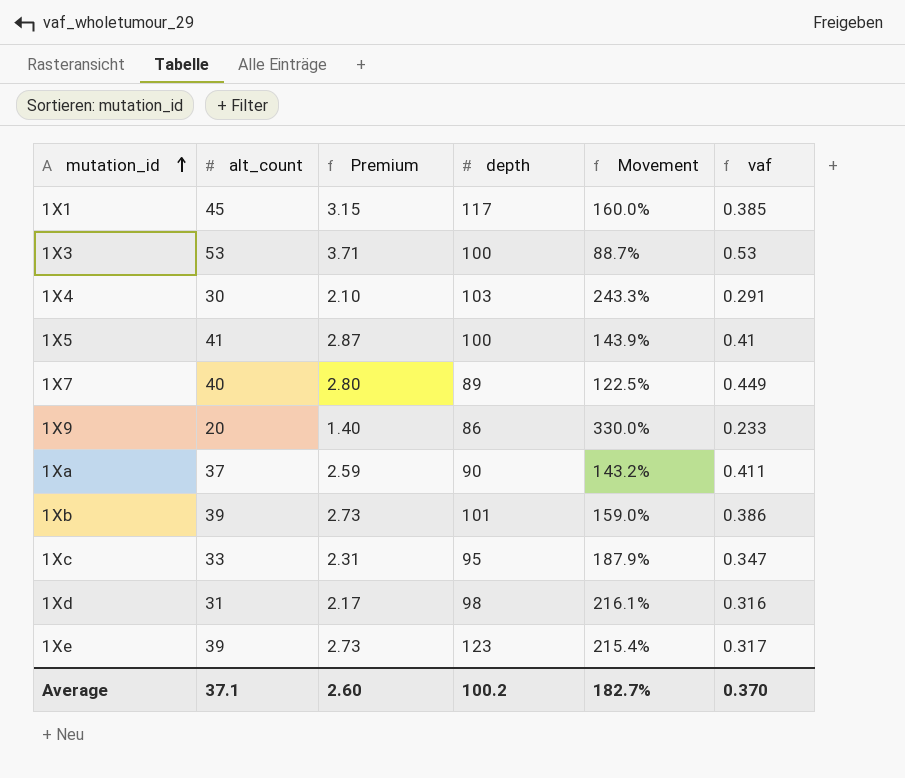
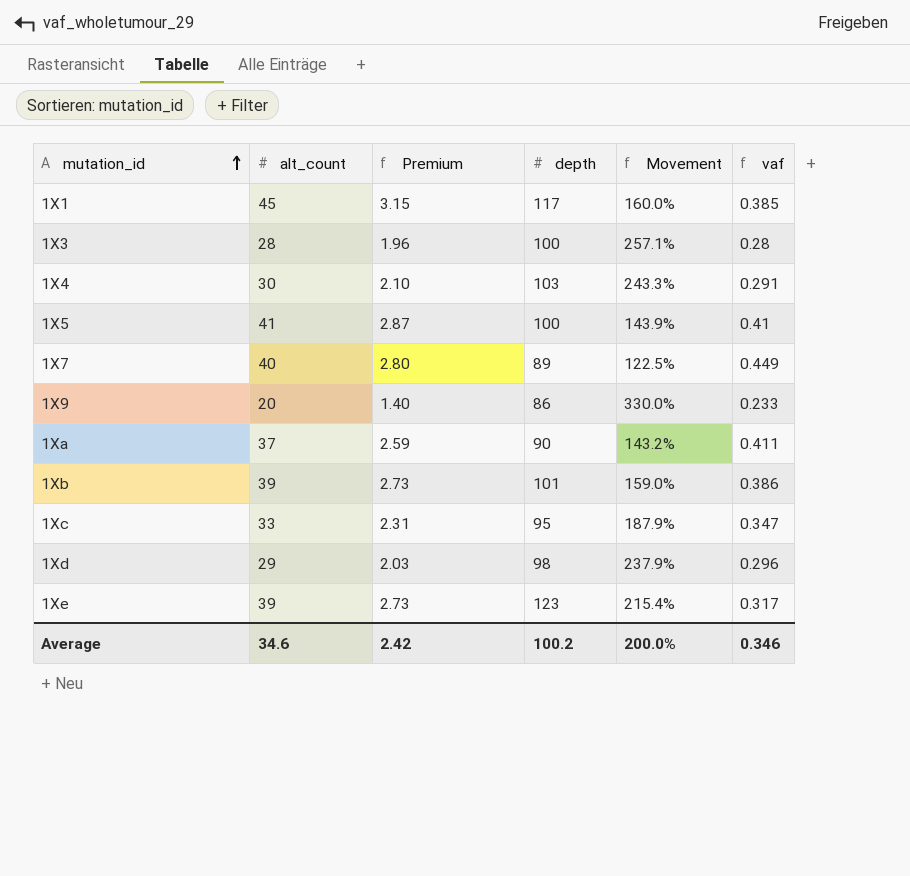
1X3 | alt_count: 53 -> 28
1X3 | Premium: 3.71 -> 1.96
1X3 | Movement: 88.7% -> 257.1%
1X3 | vaf: 0.53 -> 0.28
1Xd | alt_count: 31 -> 29
1Xd | Premium: 2.17 -> 2.03
1Xd | Movement: 216.1% -> 237.9%
1Xd | vaf: 0.316 -> 0.296
Average | alt_count: 37.1 -> 34.6
Average | Premium: 2.60 -> 2.42
Average | Movement: 182.7% -> 200.0%
Average | vaf: 0.370 -> 0.346

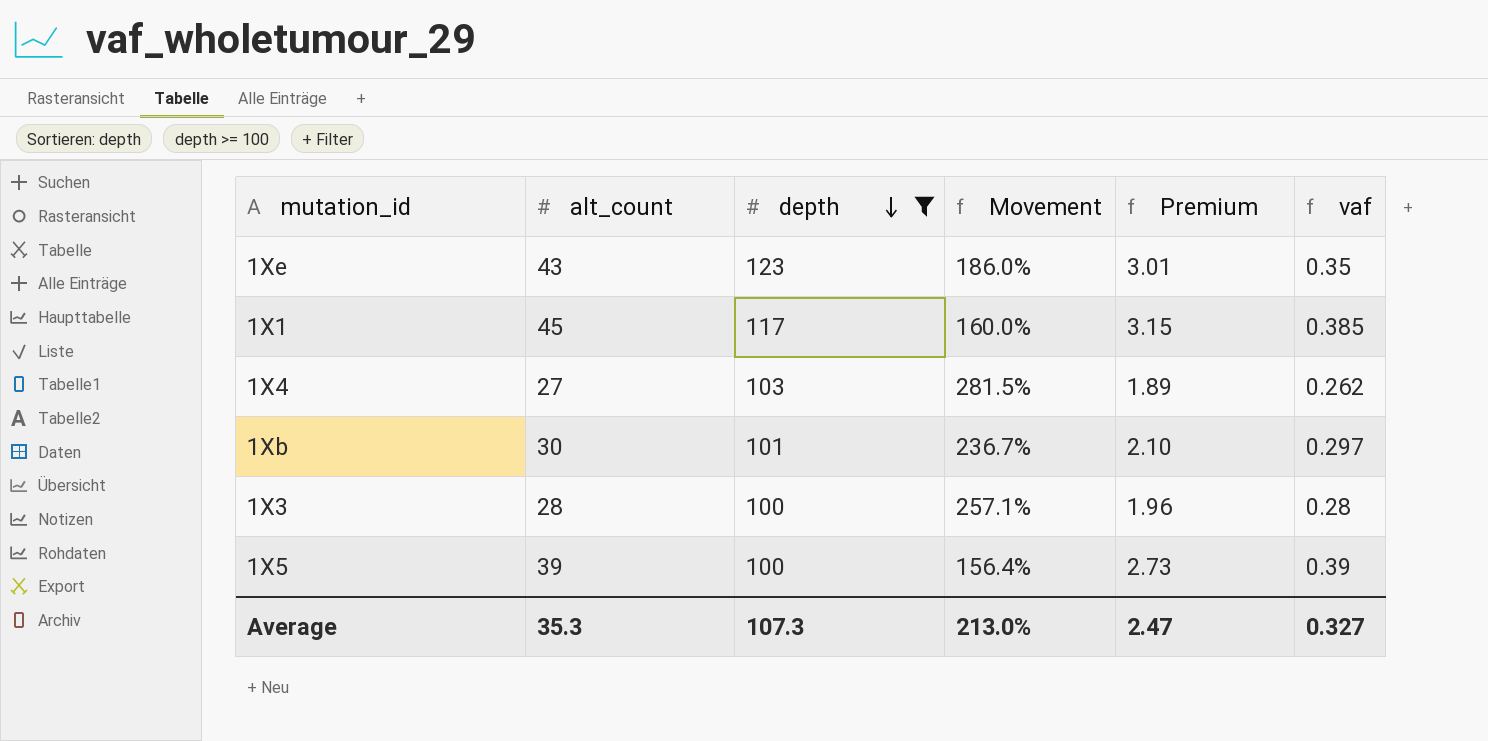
filter: none -> depth >= 100
row order: mutation_id ascending -> depth descending
column Premium | position: 3 -> 5
1Xe | alt_count: 39 -> 43
1Xe | Movement: 215.4% -> 186.0%
1Xe | Premium: 2.73 -> 3.01
1Xe | vaf: 0.317 -> 0.35
1X4 | alt_count: 30 -> 27
1X4 | Movement: 243.3% -> 281.5%
1X4 | Premium: 2.10 -> 1.89
1X4 | vaf: 0.291 -> 0.262
1Xb | alt_count: 39 -> 30
1Xb | Movement: 159.0% -> 236.7%
1Xb | Premium: 2.73 -> 2.10
1Xb | vaf: 0.386 -> 0.297
1X5 | alt_count: 41 -> 39
1X5 | Movement: 143.9% -> 156.4%
1X5 | Premium: 2.87 -> 2.73
1X5 | vaf: 0.41 -> 0.39
Average | alt_count: 34.6 -> 35.3
Average | depth: 100.2 -> 107.3
Average | Movement: 200.0% -> 213.0%
Average | Premium: 2.42 -> 2.47
Average | vaf: 0.346 -> 0.327

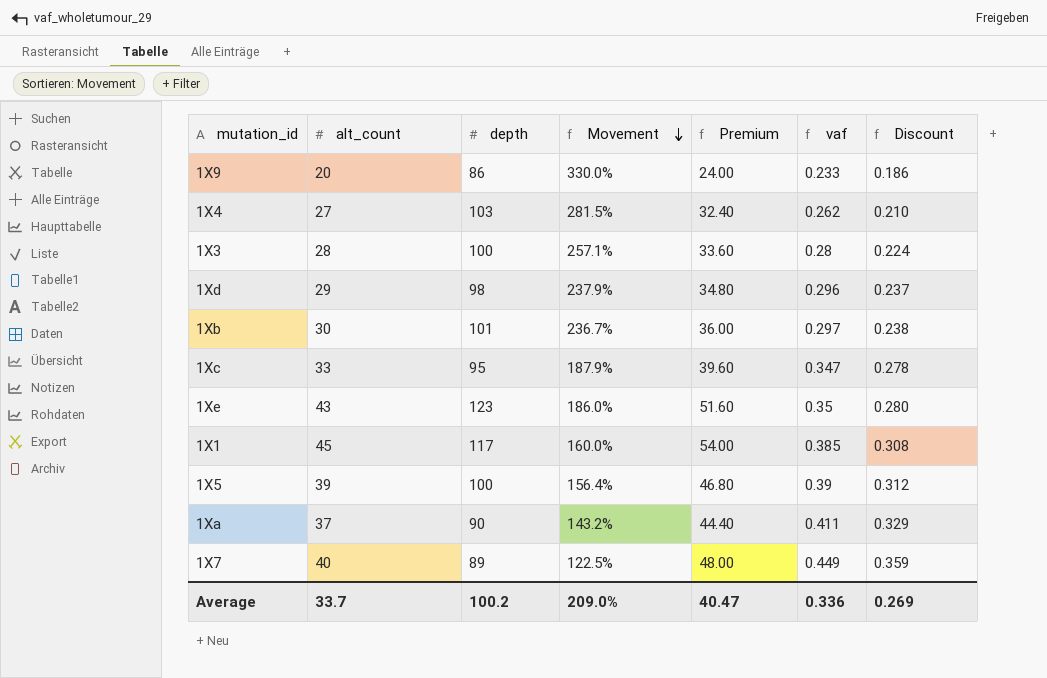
filter: depth >= 100 -> none
row order: depth descending -> Movement descending
column Premium | formula: [alt_count] * 0.07 -> [alt_count] * 1.2
column Discount | formula: none -> [vaf] * 0.8
Average | alt_count: 35.3 -> 33.7
Average | depth: 107.3 -> 100.2
Average | Movement: 213.0% -> 209.0%
Average | Premium: 2.47 -> 40.47
Average | vaf: 0.327 -> 0.336

